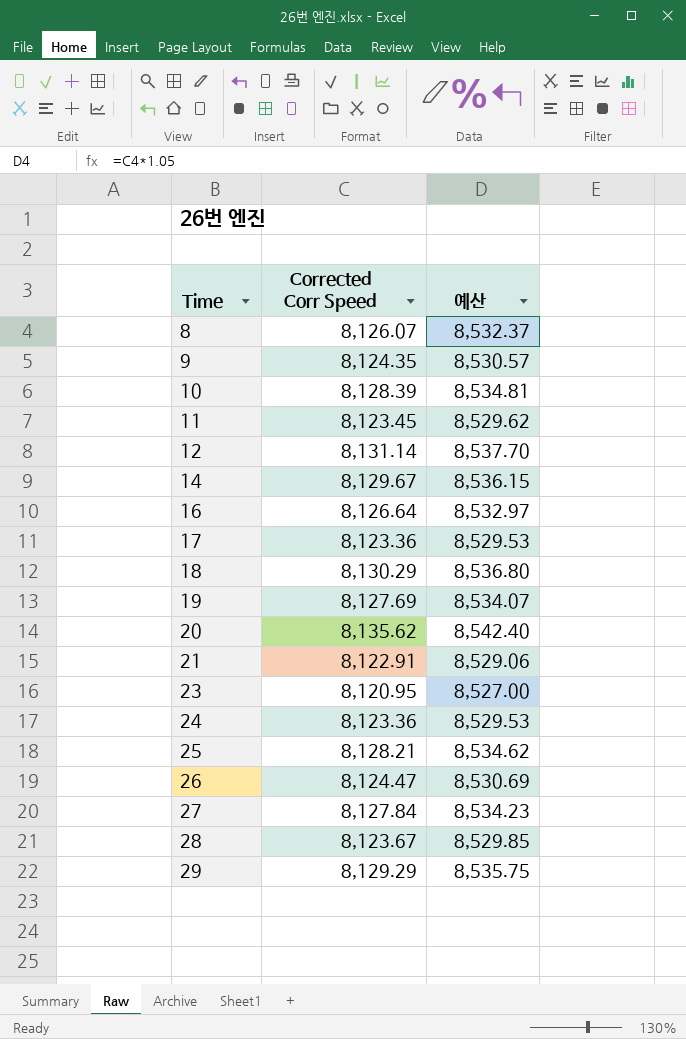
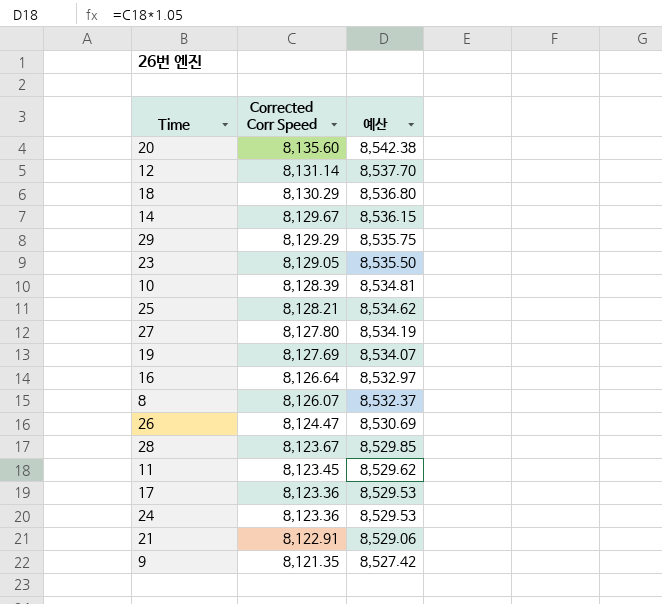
row order: Time ascending -> Corrected Corr Speed descending
20 | Corrected Corr Speed: 8,135.62 -> 8,135.60
20 | 예산: 8,542.40 -> 8,542.38
23 | Corrected Corr Speed: 8,120.95 -> 8,129.05
23 | 예산: 8,527.00 -> 8,535.50
27 | Corrected Corr Speed: 8,127.84 -> 8,127.80
27 | 예산: 8,534.23 -> 8,534.19
9 | Corrected Corr Speed: 8,124.35 -> 8,121.35
9 | 예산: 8,530.57 -> 8,527.42

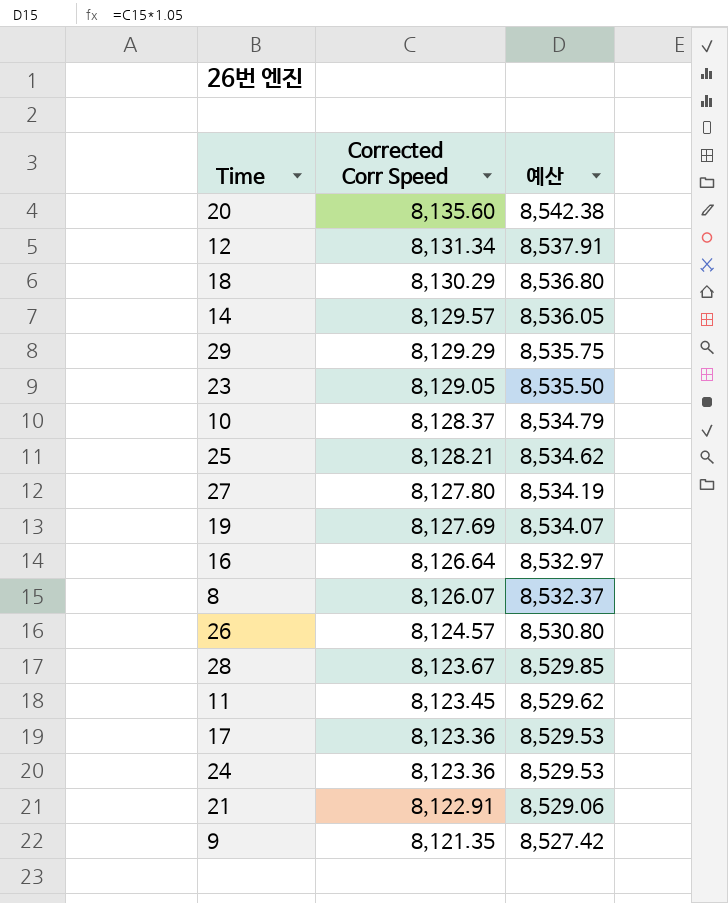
12 | Corrected Corr Speed: 8,131.14 -> 8,131.34
12 | 예산: 8,537.70 -> 8,537.91
14 | Corrected Corr Speed: 8,129.67 -> 8,129.57
14 | 예산: 8,536.15 -> 8,536.05
10 | Corrected Corr Speed: 8,128.39 -> 8,128.37
10 | 예산: 8,534.81 -> 8,534.79
26 | Corrected Corr Speed: 8,124.47 -> 8,124.57
26 | 예산: 8,530.69 -> 8,530.80

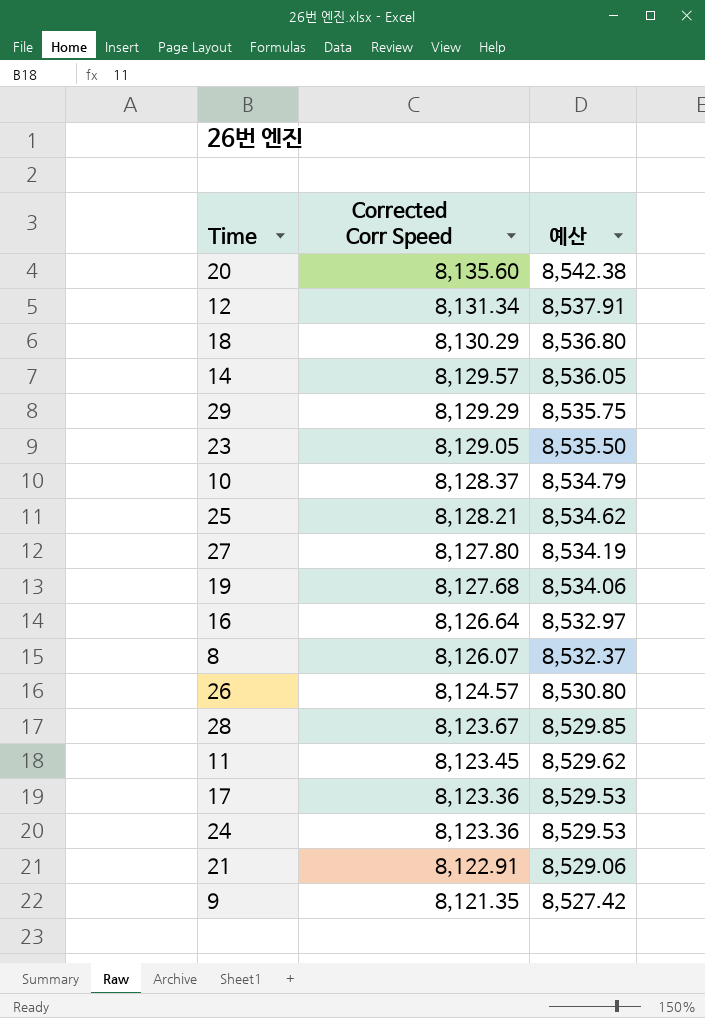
19 | Corrected Corr Speed: 8,127.69 -> 8,127.68
19 | 예산: 8,534.07 -> 8,534.06

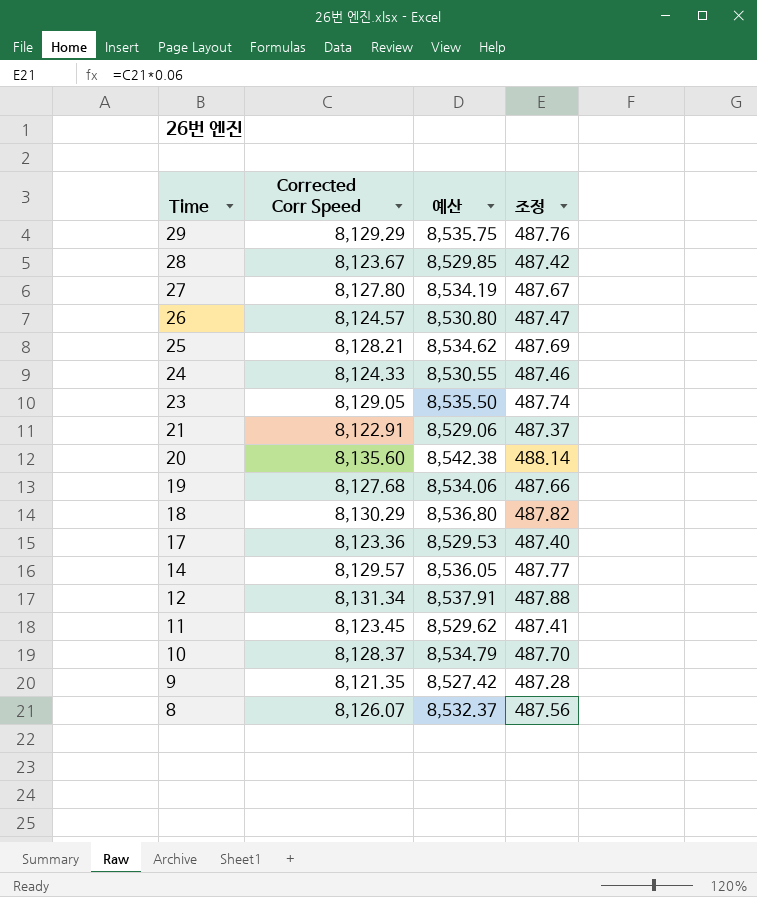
row order: Corrected Corr Speed descending -> Time descending
column 조정 | formula: none -> [Corrected Corr Speed] * 0.06
row 16: 8,126.64 | 8,532.97 -> none
24 | Corrected Corr Speed: 8,123.36 -> 8,124.33
24 | 예산: 8,529.53 -> 8,530.55

